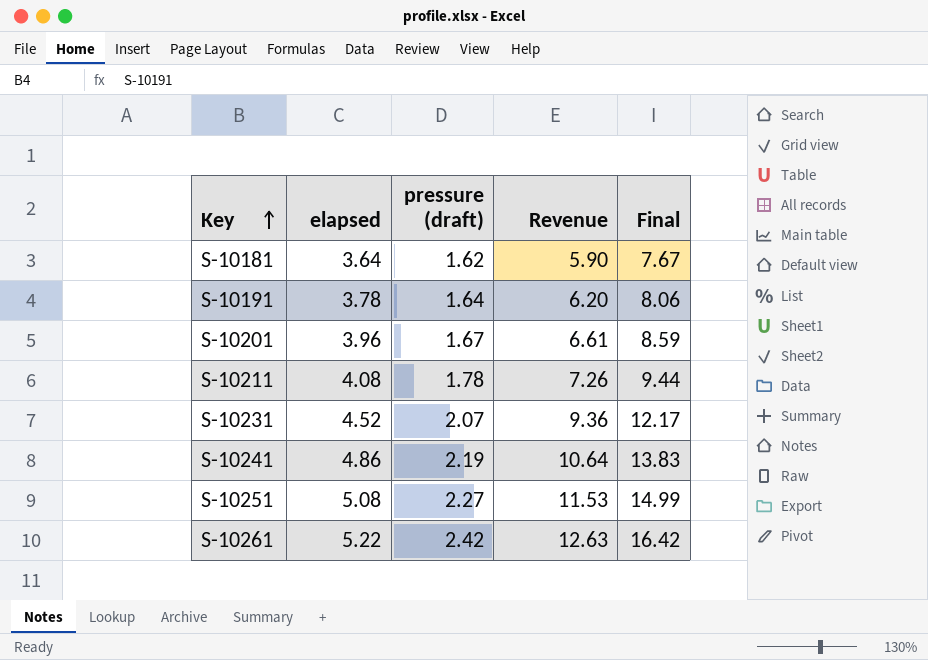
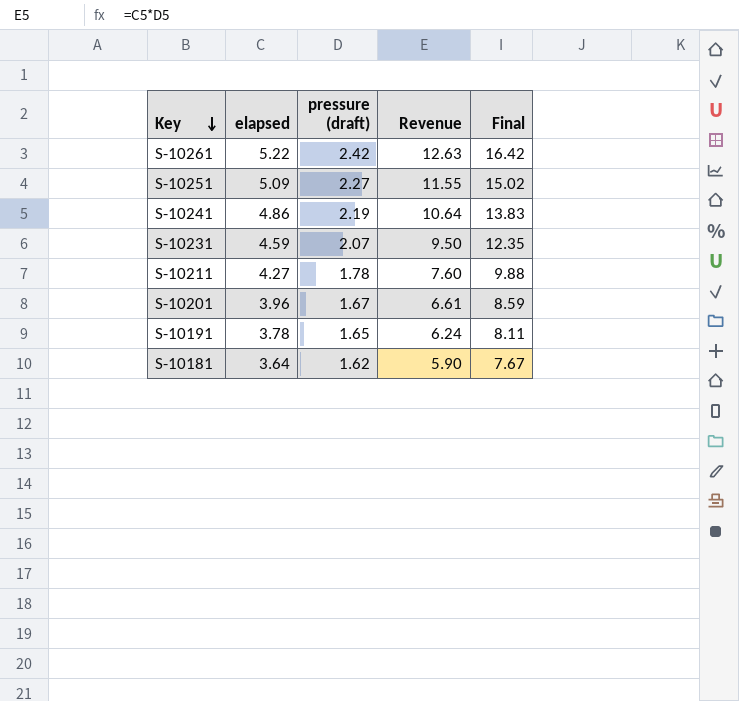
row order: Key ascending -> Key descending
S-10251 | elapsed: 5.08 -> 5.09
S-10251 | Revenue: 11.53 -> 11.55
S-10251 | Final: 14.99 -> 15.02
S-10231 | elapsed: 4.52 -> 4.59
S-10231 | Revenue: 9.36 -> 9.50
S-10231 | Final: 12.17 -> 12.35
S-10211 | elapsed: 4.08 -> 4.27
S-10211 | Revenue: 7.26 -> 7.60
S-10211 | Final: 9.44 -> 9.88
S-10191 | pressure (draft): 1.64 -> 1.65
S-10191 | Revenue: 6.20 -> 6.24
S-10191 | Final: 8.06 -> 8.11

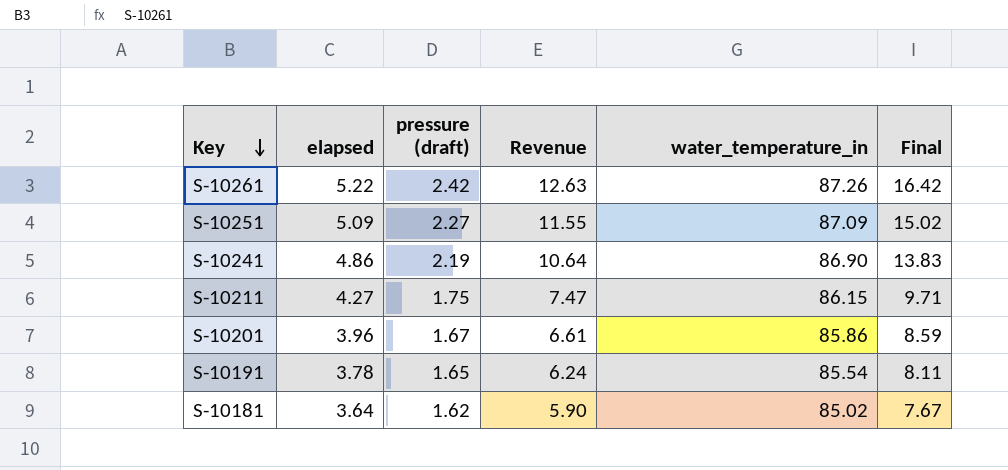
column water_temperature_in | position: none -> 5
row S-10231: 4.59 | 2.07 | 9.50 | 12.35 -> none
S-10211 | pressure (draft): 1.78 -> 1.75
S-10211 | Revenue: 7.60 -> 7.47
S-10211 | Final: 9.88 -> 9.71

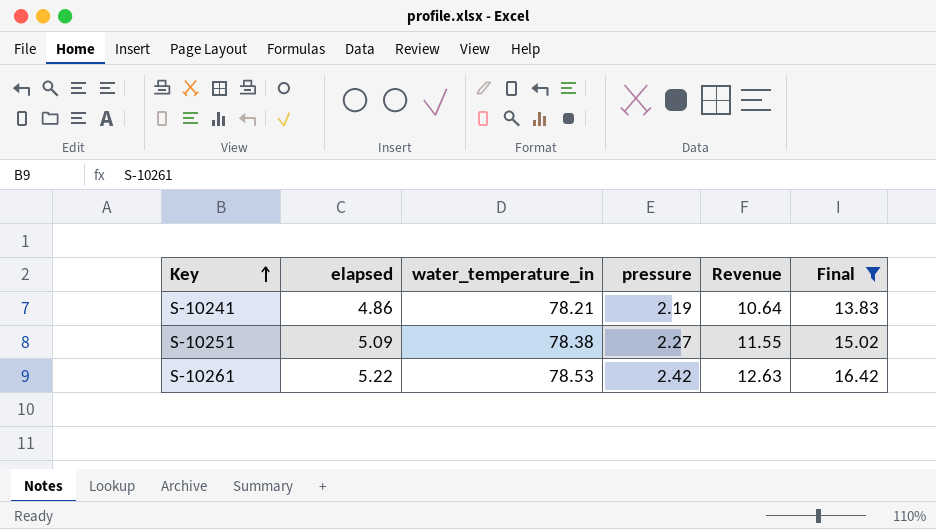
filter: none -> Final >= 13.83
row order: Key descending -> Key ascending
column water_temperature_in | position: 5 -> 3
column name: pressure (draft) -> pressure
S-10241 | water_temperature_in: 86.90 -> 78.21
S-10251 | water_temperature_in: 87.09 -> 78.38
S-10261 | water_temperature_in: 87.26 -> 78.53

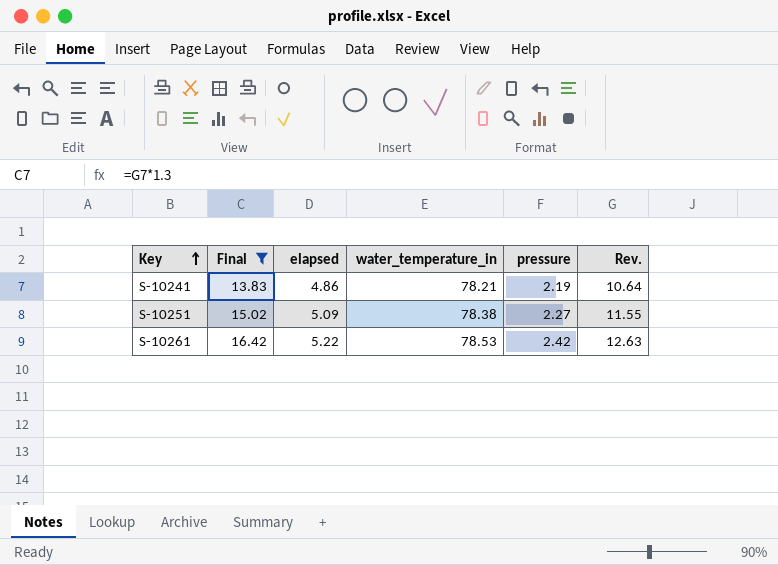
column Final | position: 6 -> 2
column name: Revenue -> Rev.

